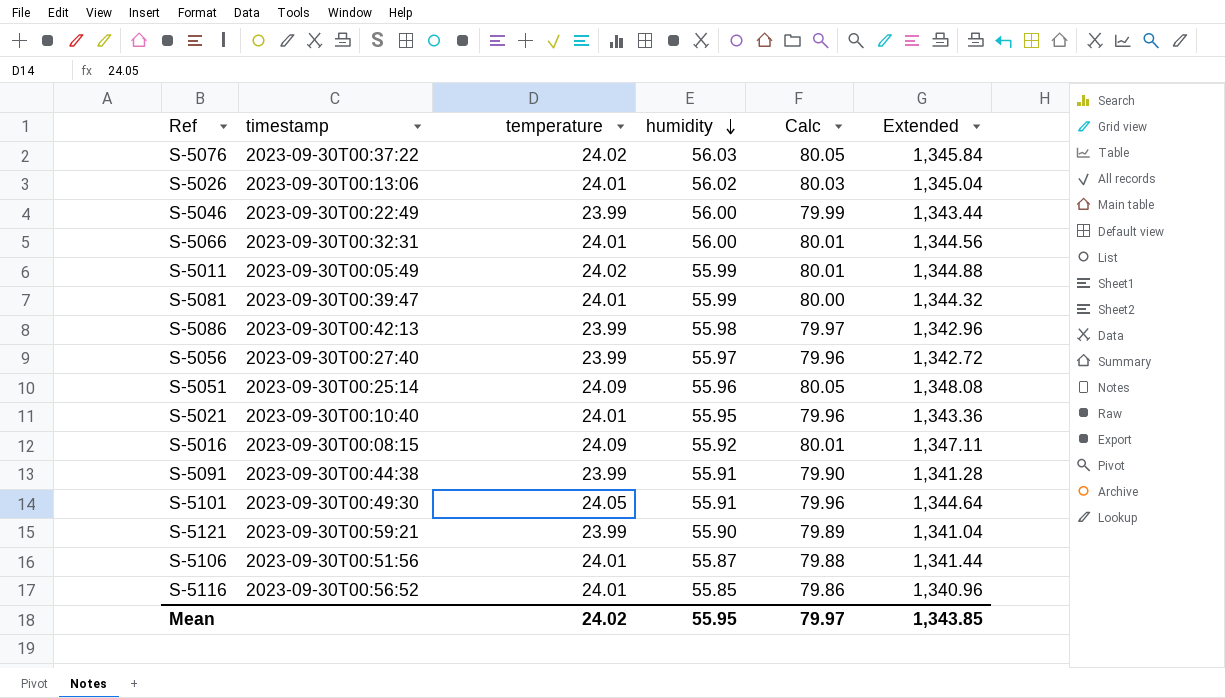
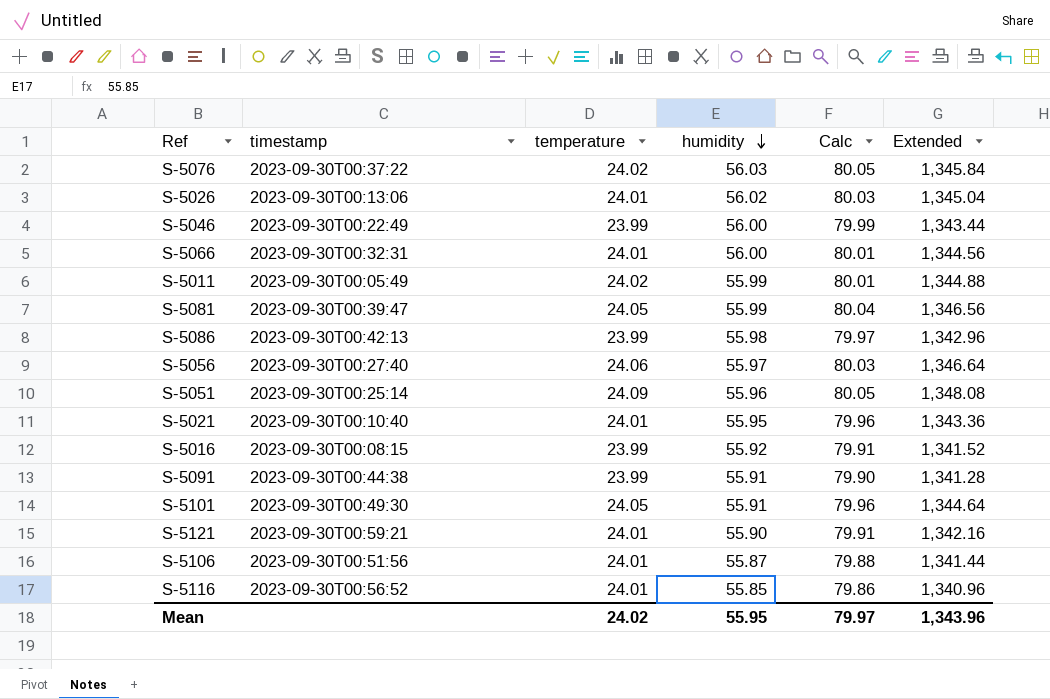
S-5081 | temperature: 24.01 -> 24.05
S-5081 | Calc: 80.00 -> 80.04
S-5081 | Extended: 1,344.32 -> 1,346.56
S-5056 | temperature: 23.99 -> 24.06
S-5056 | Calc: 79.96 -> 80.03
S-5056 | Extended: 1,342.72 -> 1,346.64
S-5016 | temperature: 24.09 -> 23.99
S-5016 | Calc: 80.01 -> 79.91
S-5016 | Extended: 1,347.11 -> 1,341.52
S-5121 | temperature: 23.99 -> 24.01
S-5121 | Calc: 79.89 -> 79.91
S-5121 | Extended: 1,341.04 -> 1,342.16
Mean | Extended: 1,343.85 -> 1,343.96

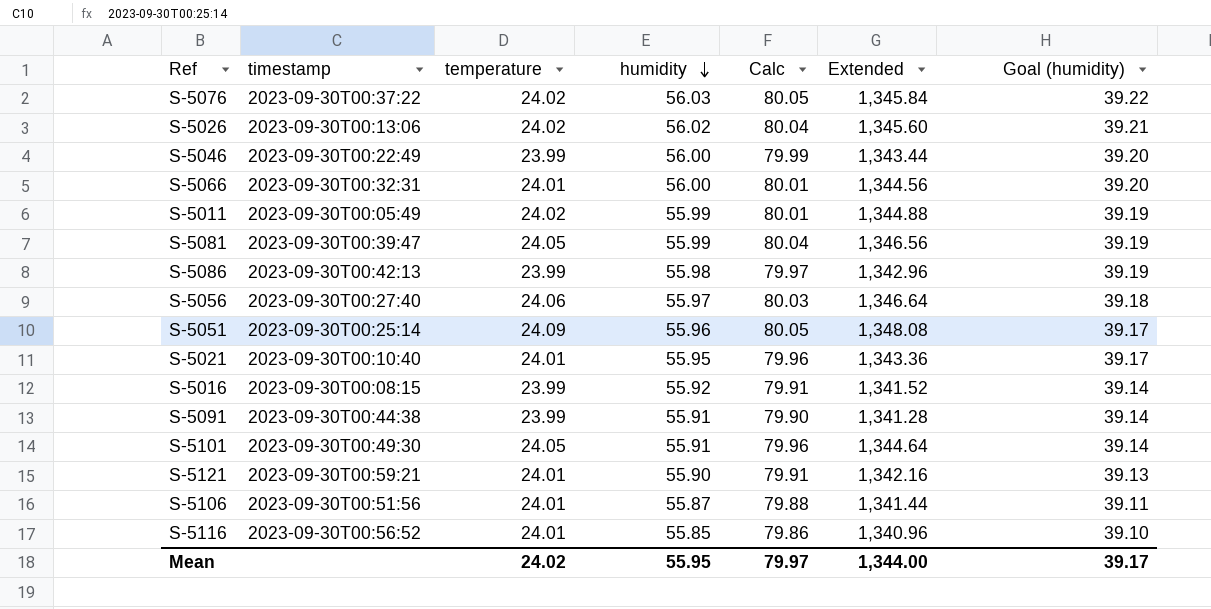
column Goal (humidity) | formula: none -> [humidity] * 0.7
S-5026 | temperature: 24.01 -> 24.02
S-5026 | Calc: 80.03 -> 80.04
S-5026 | Extended: 1,345.04 -> 1,345.60
Mean | Extended: 1,343.96 -> 1,344.00

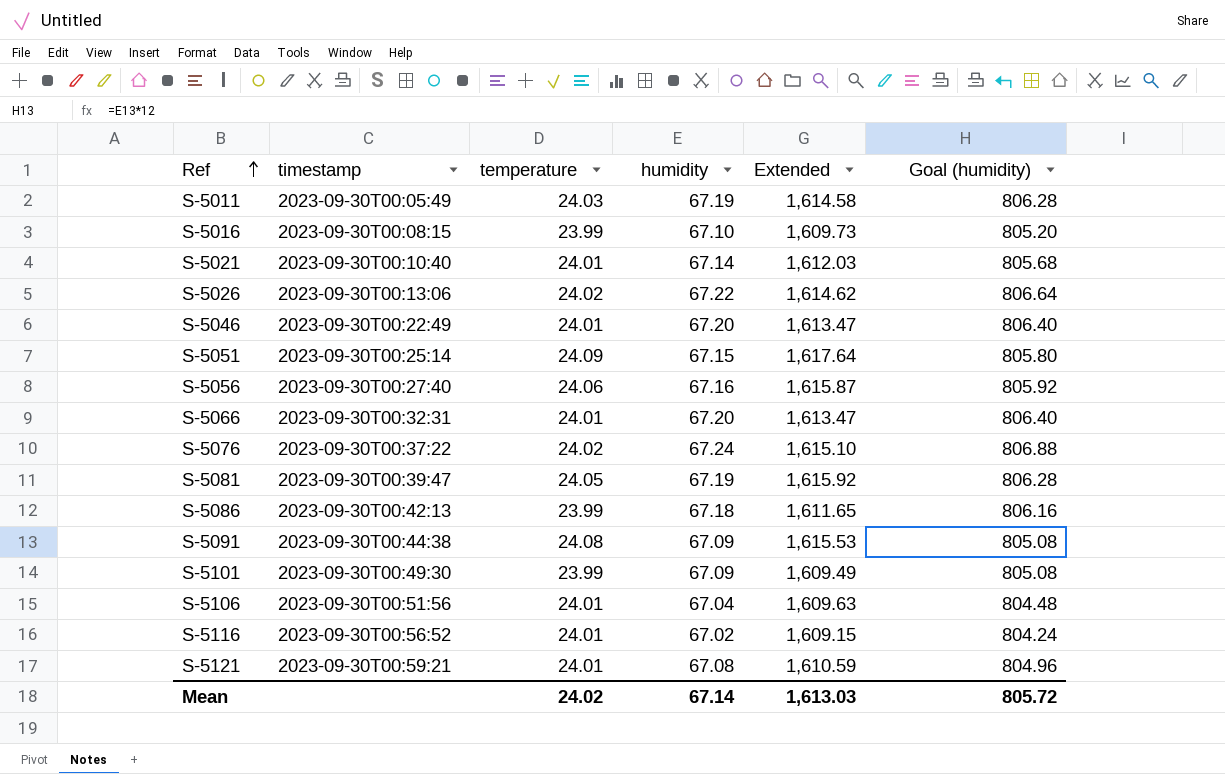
row order: humidity descending -> Ref ascending
column Calc | formula: [temperature] + [humidity] -> none
column Goal (humidity) | formula: [humidity] * 0.7 -> [humidity] * 12
S-5011 | temperature: 24.02 -> 24.03
S-5011 | humidity: 55.99 -> 67.19
S-5011 | Extended: 1,344.88 -> 1,614.58
S-5016 | humidity: 55.92 -> 67.10
S-5016 | Extended: 1,341.52 -> 1,609.73
S-5021 | humidity: 55.95 -> 67.14
S-5021 | Extended: 1,343.36 -> 1,612.03
S-5026 | humidity: 56.02 -> 67.22
S-5026 | Extended: 1,345.60 -> 1,614.62
S-5046 | temperature: 23.99 -> 24.01
S-5046 | humidity: 56.00 -> 67.20
S-5046 | Extended: 1,343.44 -> 1,613.47
S-5051 | humidity: 55.96 -> 67.15
S-5051 | Extended: 1,348.08 -> 1,617.64
S-5056 | humidity: 55.97 -> 67.16
S-5056 | Extended: 1,346.64 -> 1,615.87
S-5066 | humidity: 56.00 -> 67.20
S-5066 | Extended: 1,344.56 -> 1,613.47
S-5076 | humidity: 56.03 -> 67.24
S-5076 | Extended: 1,345.84 -> 1,615.10
S-5081 | humidity: 55.99 -> 67.19
S-5081 | Extended: 1,346.56 -> 1,615.92
S-5086 | humidity: 55.98 -> 67.18
S-5086 | Extended: 1,342.96 -> 1,611.65
S-5091 | temperature: 23.99 -> 24.08
S-5091 | humidity: 55.91 -> 67.09
S-5091 | Extended: 1,341.28 -> 1,615.53
S-5101 | temperature: 24.05 -> 23.99
S-5101 | humidity: 55.91 -> 67.09
S-5101 | Extended: 1,344.64 -> 1,609.49
S-5106 | humidity: 55.87 -> 67.04
S-5106 | Extended: 1,341.44 -> 1,609.63
S-5116 | humidity: 55.85 -> 67.02
S-5116 | Extended: 1,340.96 -> 1,609.15
S-5121 | humidity: 55.90 -> 67.08
S-5121 | Extended: 1,342.16 -> 1,610.59
Mean | humidity: 55.95 -> 67.14
Mean | Extended: 1,344.00 -> 1,613.03
Mean | Goal (humidity): 39.17 -> 805.72

